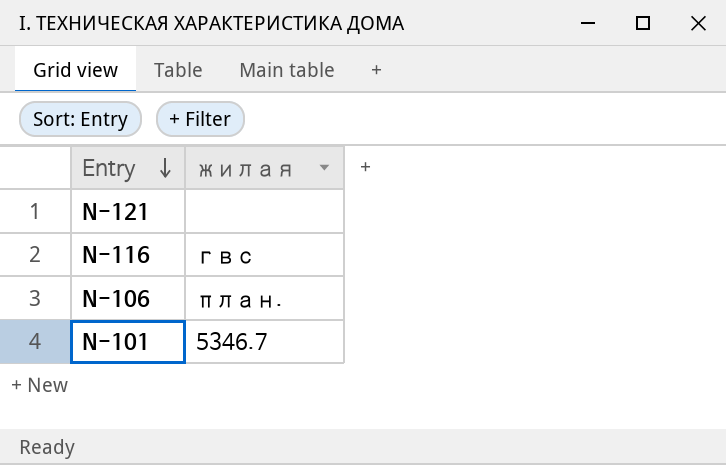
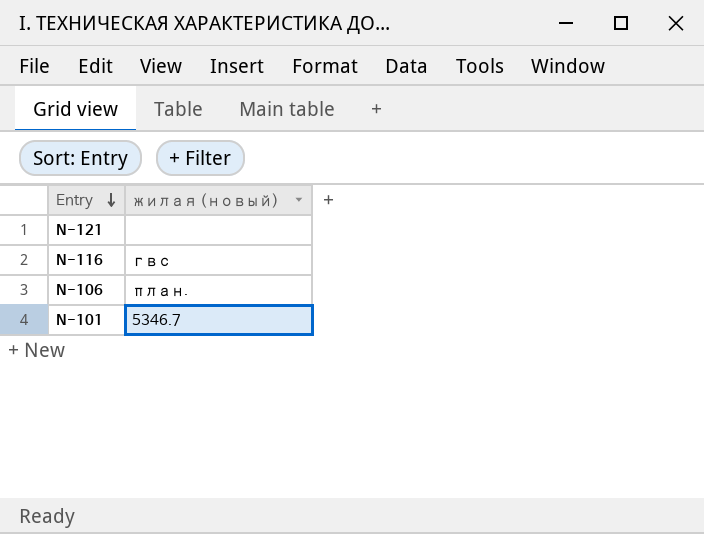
column name: жилая -> жилая (новый)

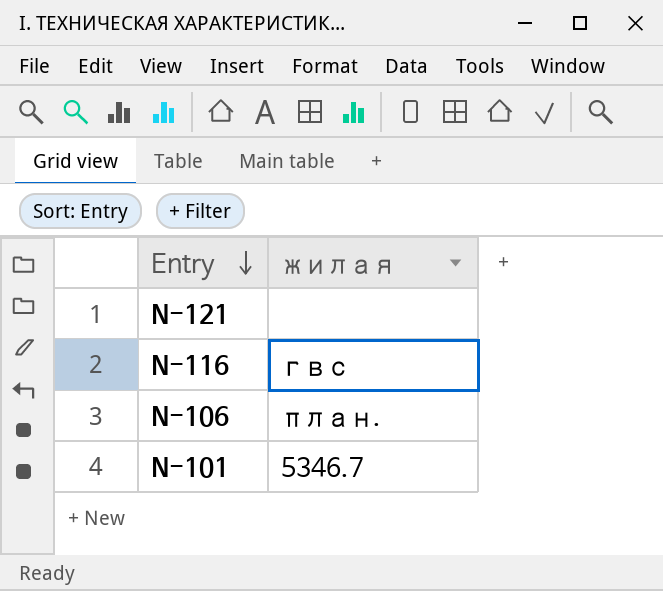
column name: жилая (новый) -> жилая

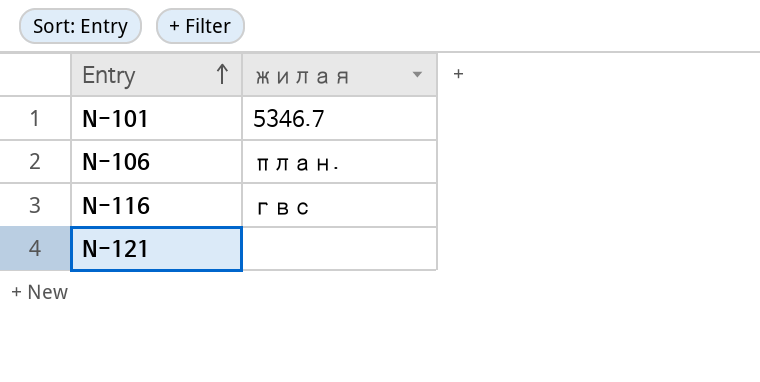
row order: Entry descending -> Entry ascending

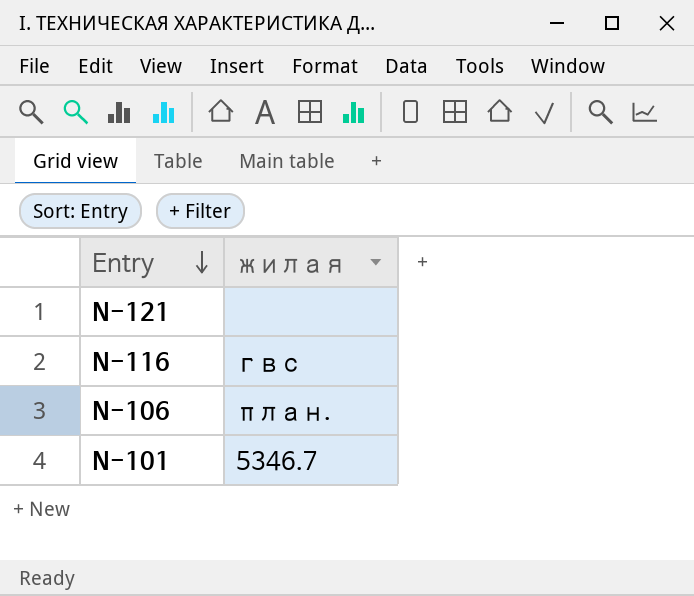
row order: Entry ascending -> Entry descending

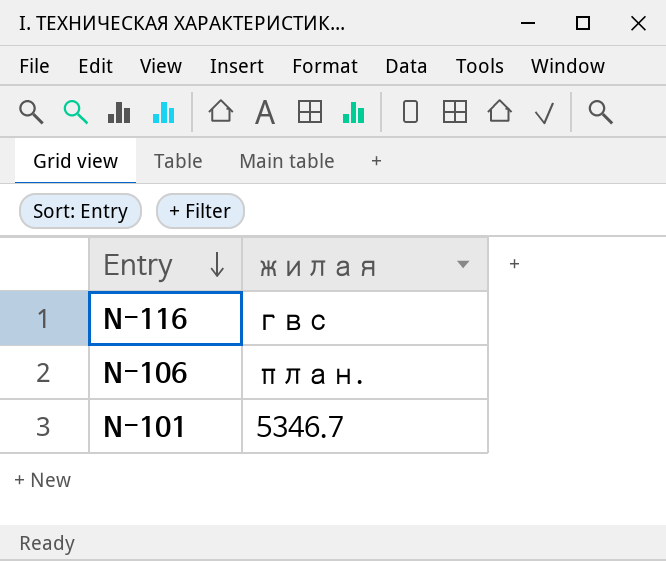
row N-121: none -> none

